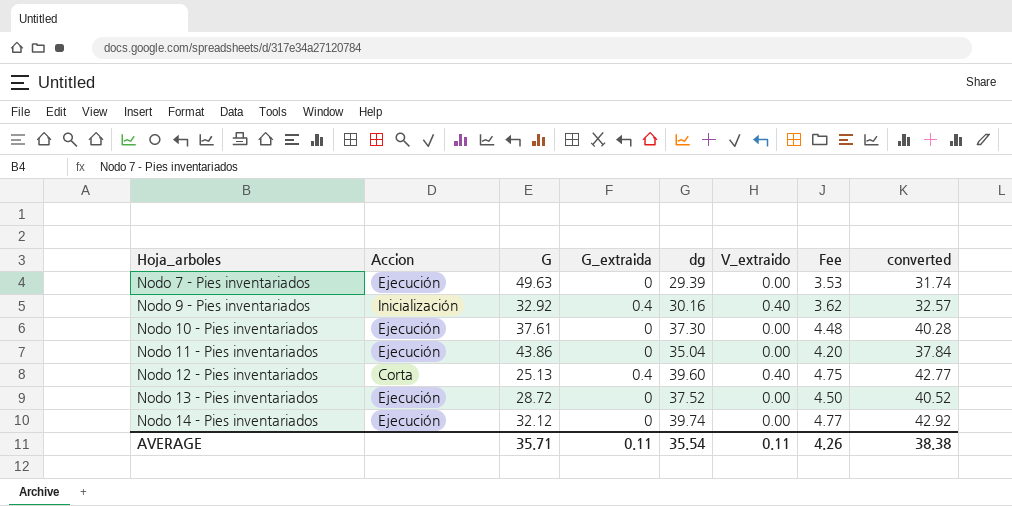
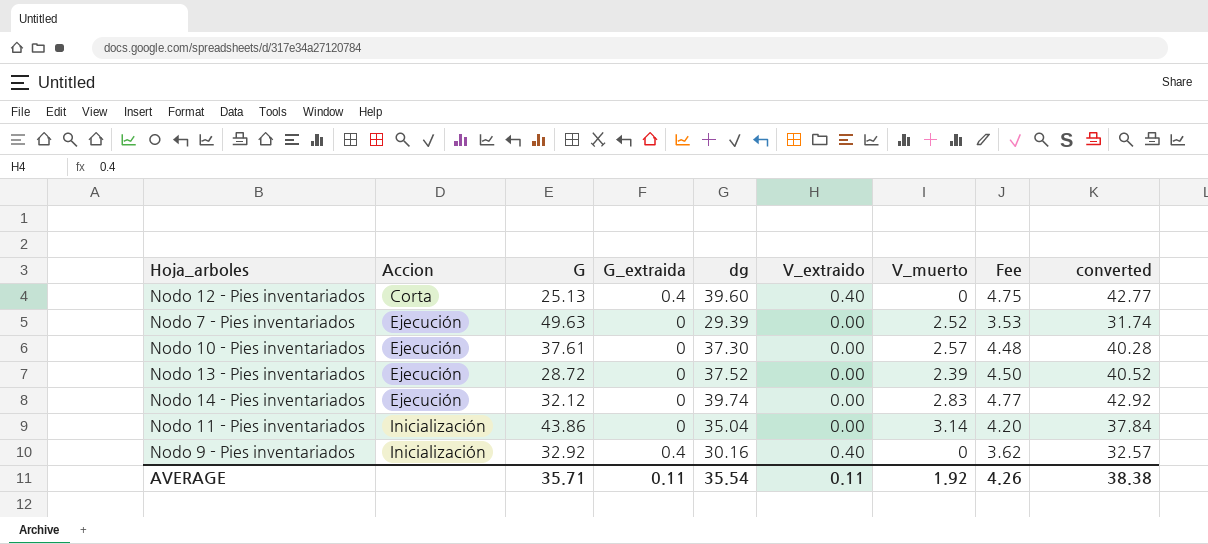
row order: Hoja_arboles ascending -> Accion ascending
column V_muerto | position: none -> 7
Nodo 11 - Pies inventariados | Accion: Ejecución -> Inicialización

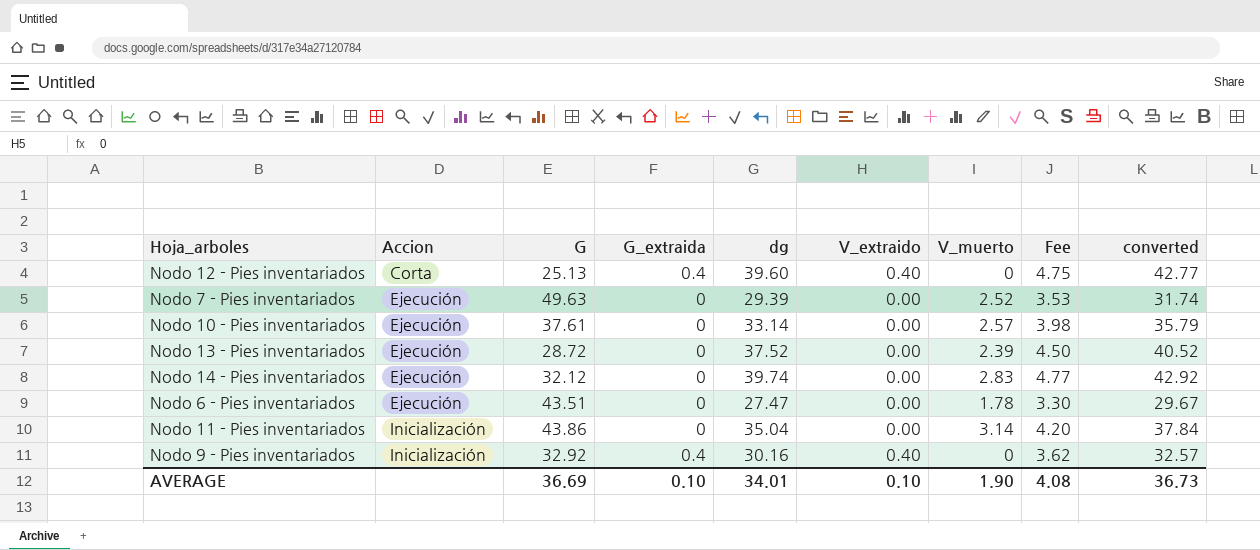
Nodo 10 - Pies inventariados | dg: 37.30 -> 33.14
Nodo 10 - Pies inventariados | Fee: 4.48 -> 3.98
Nodo 10 - Pies inventariados | converted: 40.28 -> 35.79
row Nodo 6 - Pies inventariados: none -> Ejecución | 43.51 | 0 | 27.47 | 0.00 | 1.78 | 3.30 | 29.67
AVERAGE | G: 35.71 -> 36.69
AVERAGE | G_extraida: 0.11 -> 0.10
AVERAGE | dg: 35.54 -> 34.01
AVERAGE | V_extraido: 0.11 -> 0.10
AVERAGE | V_muerto: 1.92 -> 1.90
AVERAGE | Fee: 4.26 -> 4.08
AVERAGE | converted: 38.38 -> 36.73

